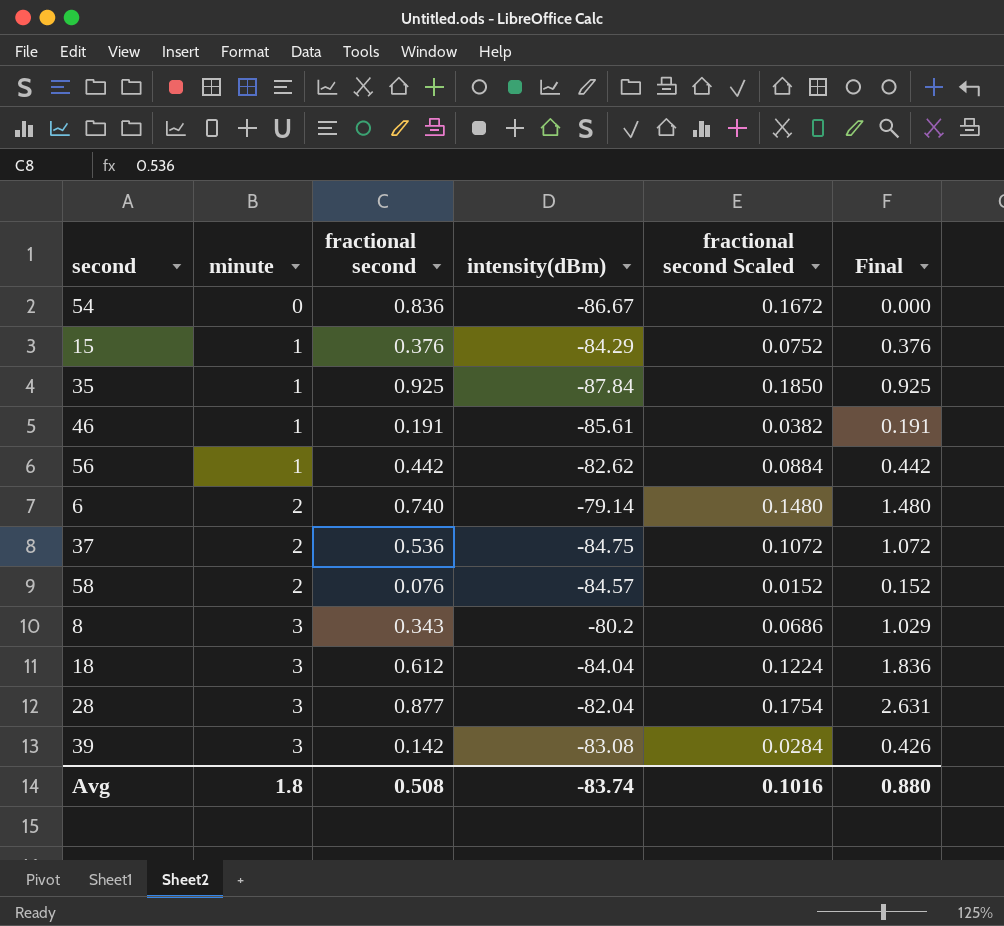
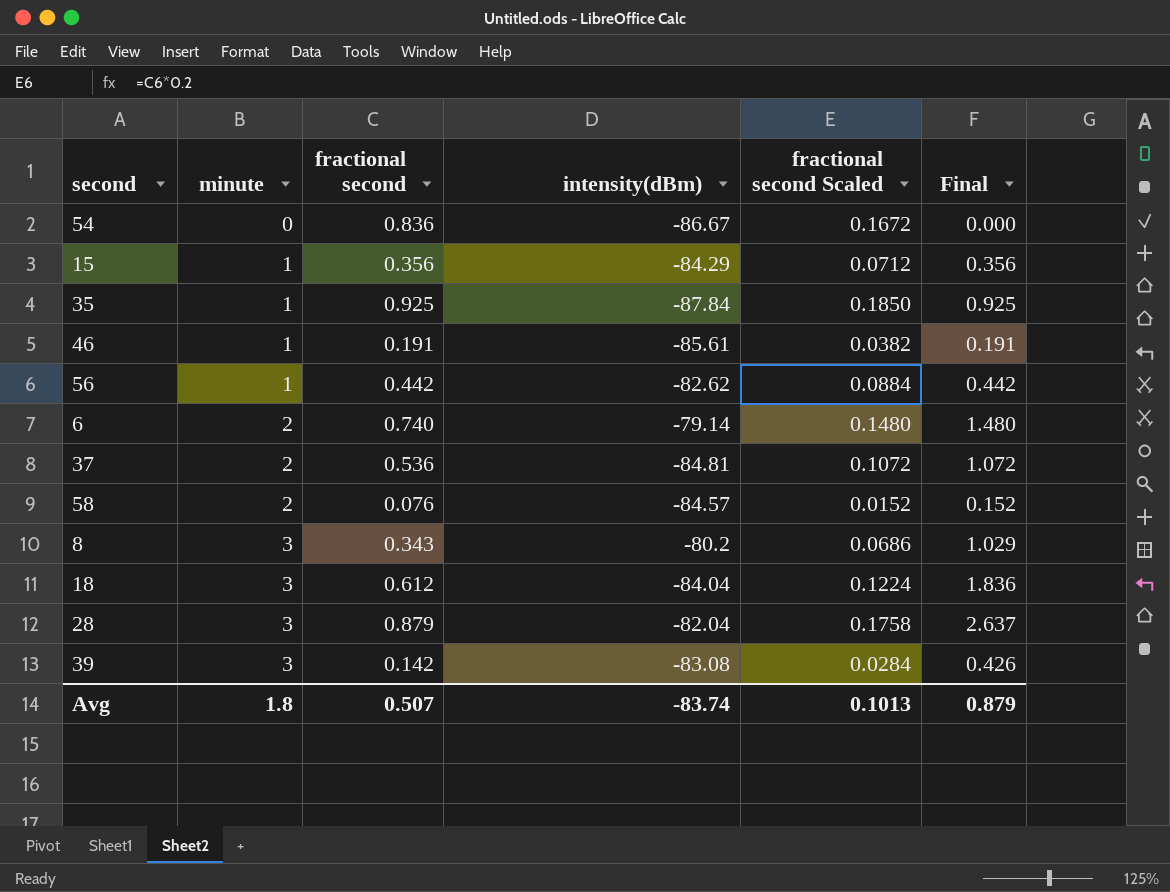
15 | fractional second: 0.376 -> 0.356
15 | fractional second Scaled: 0.0752 -> 0.0712
15 | Final: 0.376 -> 0.356
37 | intensity(dBm): -84.75 -> -84.81
28 | fractional second: 0.877 -> 0.879
28 | fractional second Scaled: 0.1754 -> 0.1758
28 | Final: 2.631 -> 2.637
Avg | fractional second: 0.508 -> 0.507
Avg | fractional second Scaled: 0.1016 -> 0.1013
Avg | Final: 0.880 -> 0.879

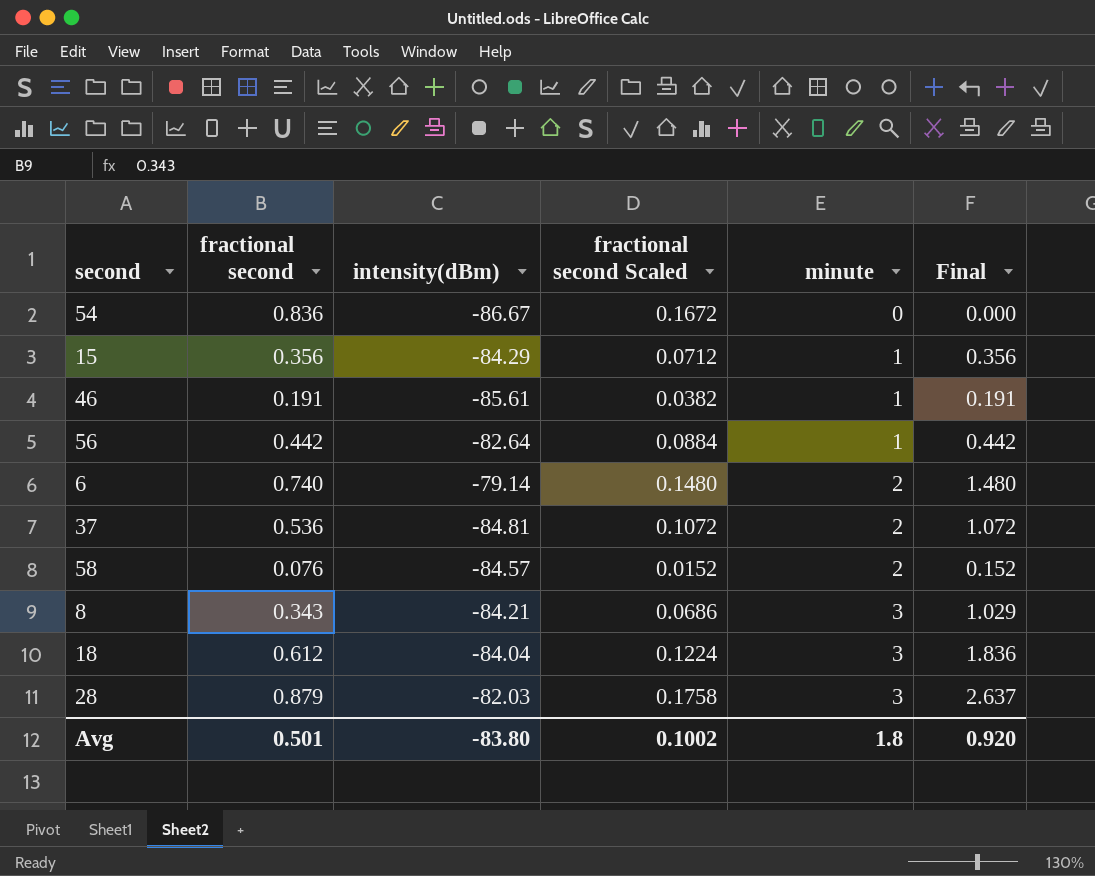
column minute | position: 2 -> 5
row 35: 1 | 0.925 | -87.84 | 0.1850 | 0.925 -> none
row 39: 3 | 0.142 | -83.08 | 0.0284 | 0.426 -> none
56 | intensity(dBm): -82.62 -> -82.64
8 | intensity(dBm): -80.2 -> -84.21
28 | intensity(dBm): -82.04 -> -82.03
Avg | fractional second: 0.507 -> 0.501
Avg | intensity(dBm): -83.74 -> -83.80
Avg | fractional second Scaled: 0.1013 -> 0.1002
Avg | Final: 0.879 -> 0.920

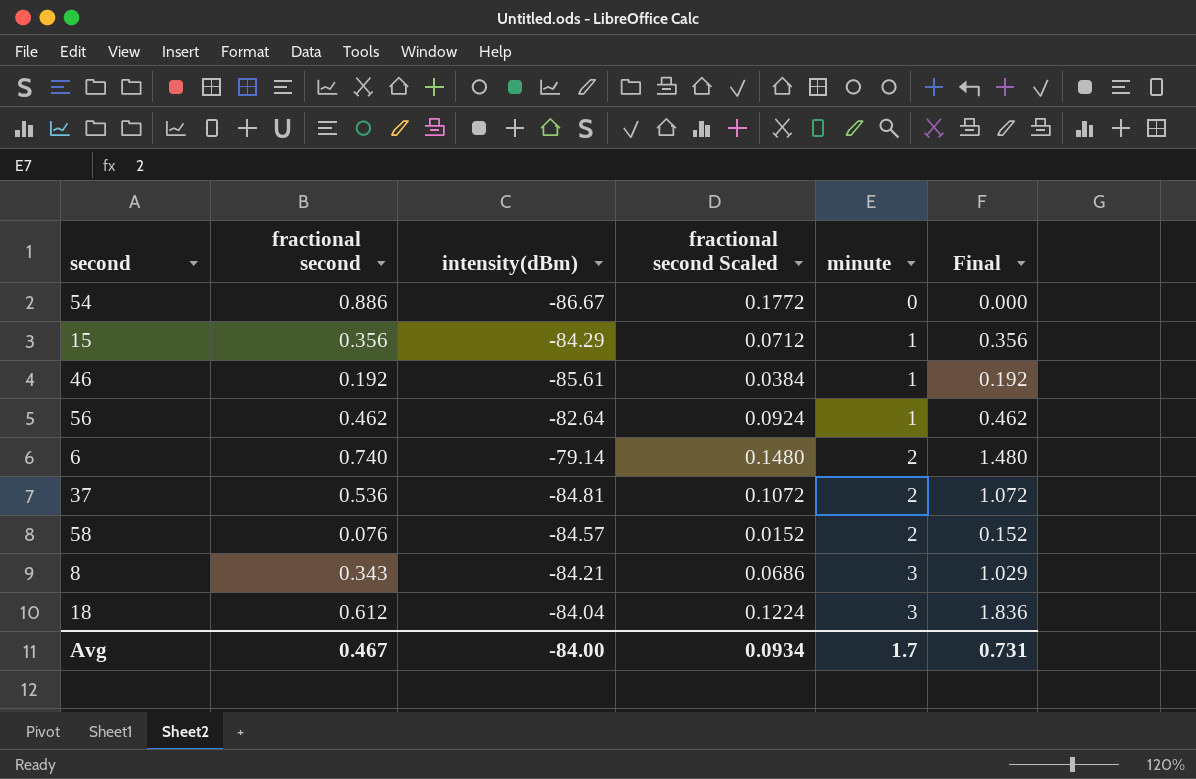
row 28: 0.879 | -82.03 | 0.1758 | 3 | 2.637 -> none
54 | fractional second: 0.836 -> 0.886
54 | fractional second Scaled: 0.1672 -> 0.1772
46 | fractional second: 0.191 -> 0.192
46 | fractional second Scaled: 0.0382 -> 0.0384
46 | Final: 0.191 -> 0.192
56 | fractional second: 0.442 -> 0.462
56 | fractional second Scaled: 0.0884 -> 0.0924
56 | Final: 0.442 -> 0.462
Avg | fractional second: 0.501 -> 0.467
Avg | intensity(dBm): -83.80 -> -84.00
Avg | fractional second Scaled: 0.1002 -> 0.0934
Avg | minute: 1.8 -> 1.7
Avg | Final: 0.920 -> 0.731

